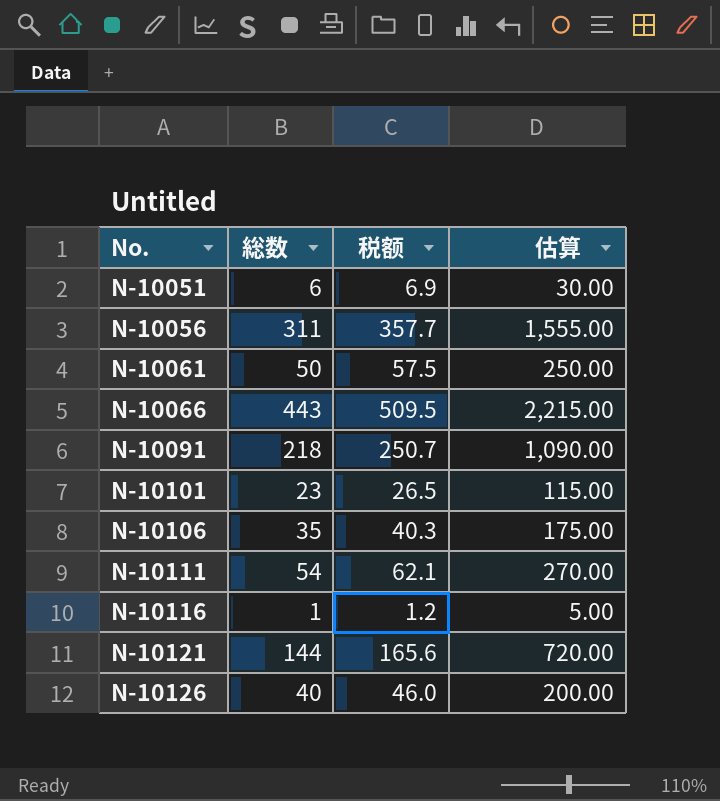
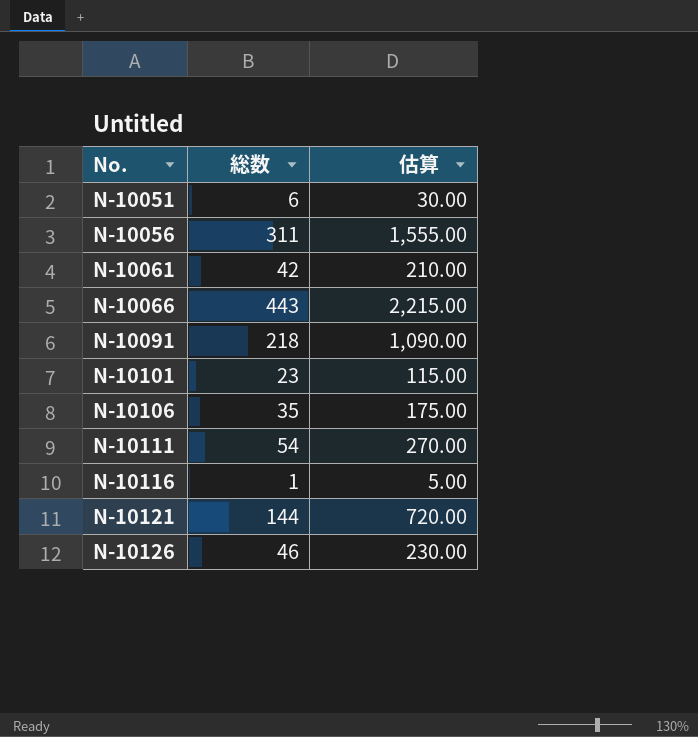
column 税额 | formula: [総数] * 1.15 -> none
N-10061 | 総数: 50 -> 42
N-10061 | 估算: 250.00 -> 210.00
N-10126 | 総数: 40 -> 46
N-10126 | 估算: 200.00 -> 230.00

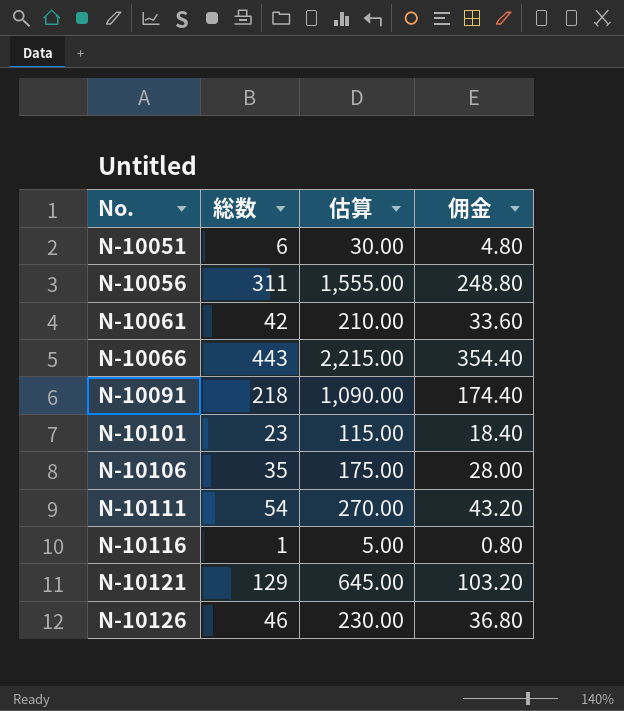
column 佣金 | formula: none -> [総数] * 0.8
N-10121 | 総数: 144 -> 129
N-10121 | 估算: 720.00 -> 645.00

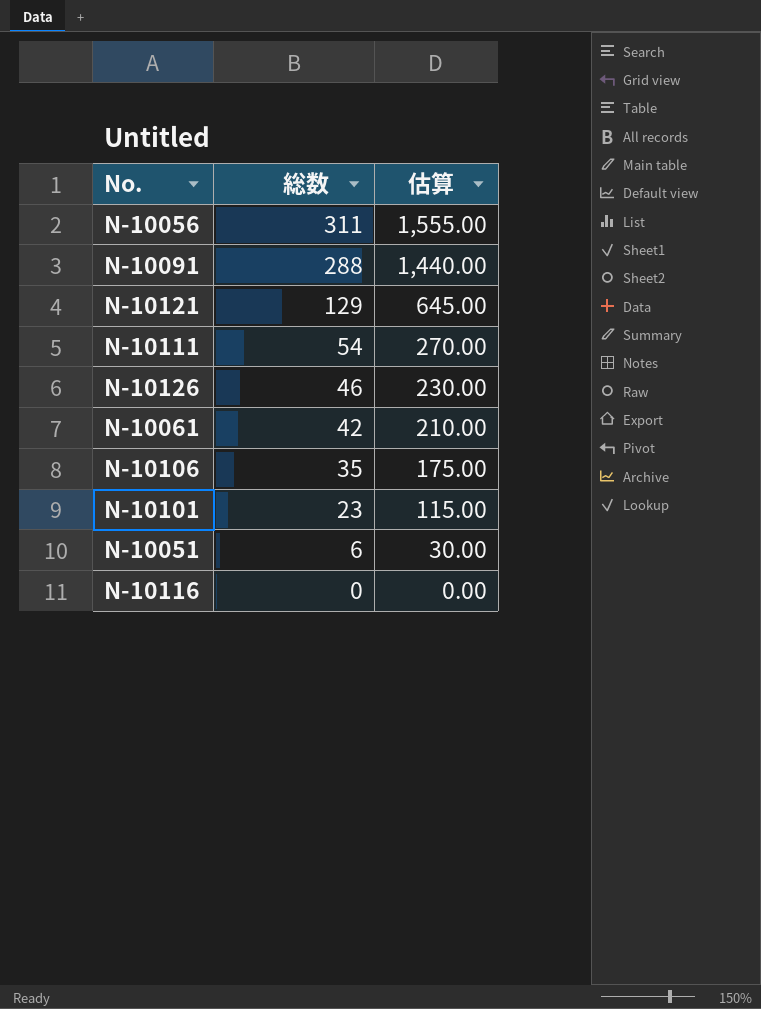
row order: No. ascending -> 総数 descending
column 佣金 | formula: [総数] * 0.8 -> none
row N-10066: 443 | 2,215.00 | 354.40 -> none
N-10091 | 総数: 218 -> 288
N-10091 | 估算: 1,090.00 -> 1,440.00
N-10116 | 総数: 1 -> 0
N-10116 | 估算: 5.00 -> 0.00

